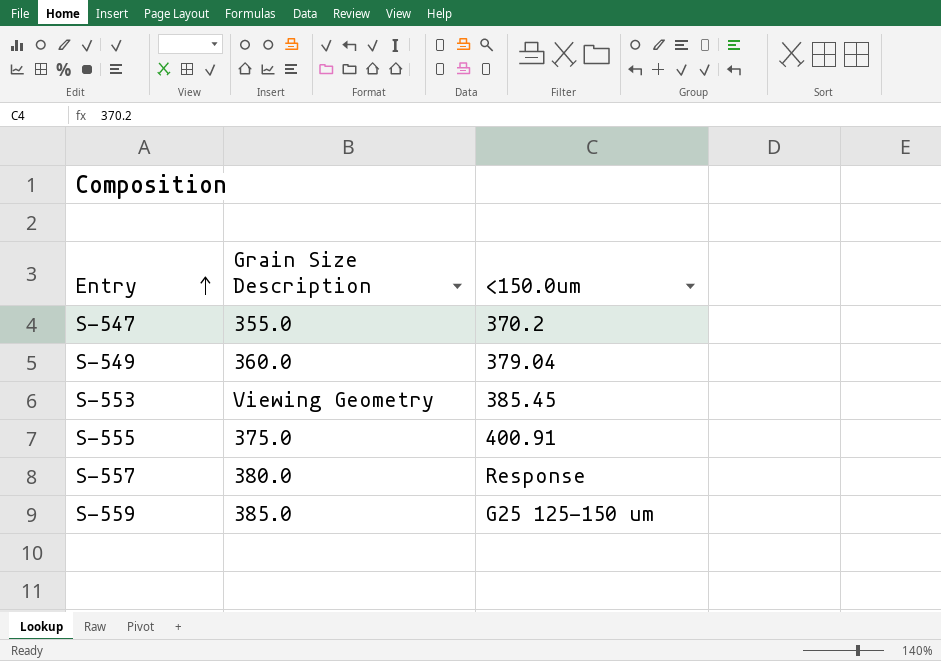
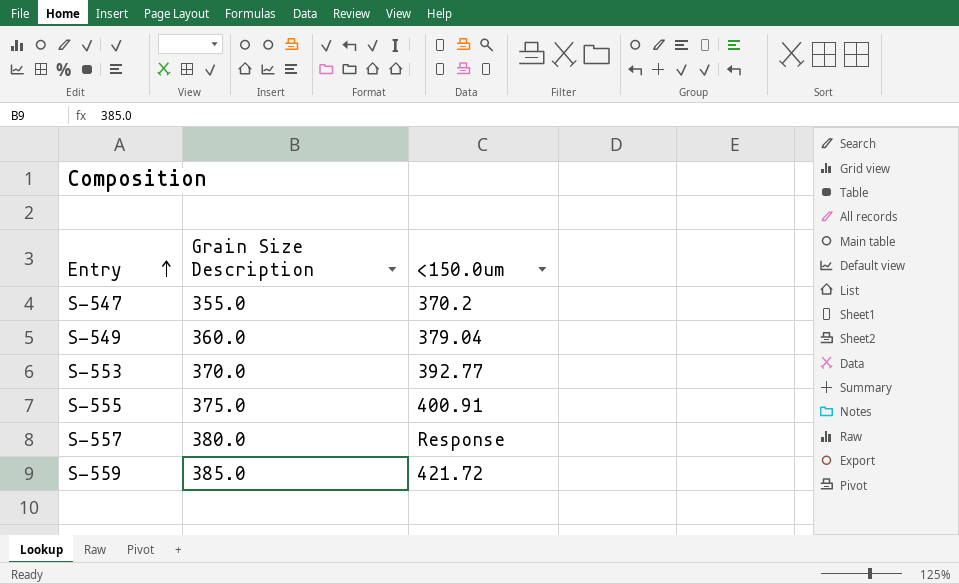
S-553 | Grain Size Description: Viewing Geometry -> 370.0
S-553 | <150.0um: 385.45 -> 392.77
S-559 | <150.0um: G25 125-150 um -> 421.72

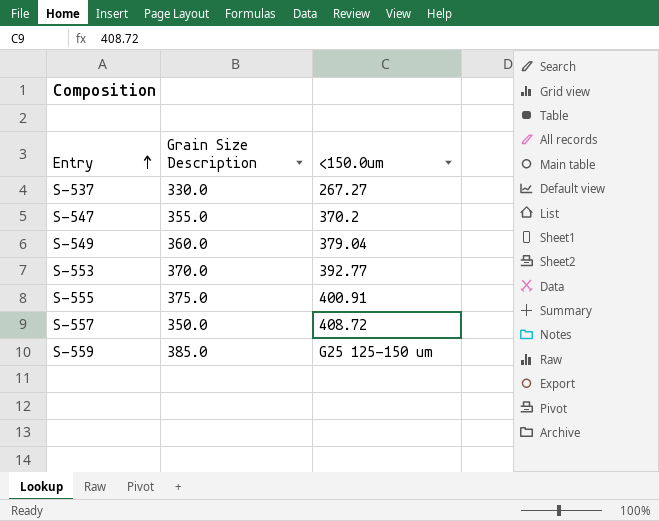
row S-537: none -> 330.0 | 267.27
S-557 | Grain Size Description: 380.0 -> 350.0
S-557 | <150.0um: Response -> 408.72
S-559 | <150.0um: 421.72 -> G25 125-150 um

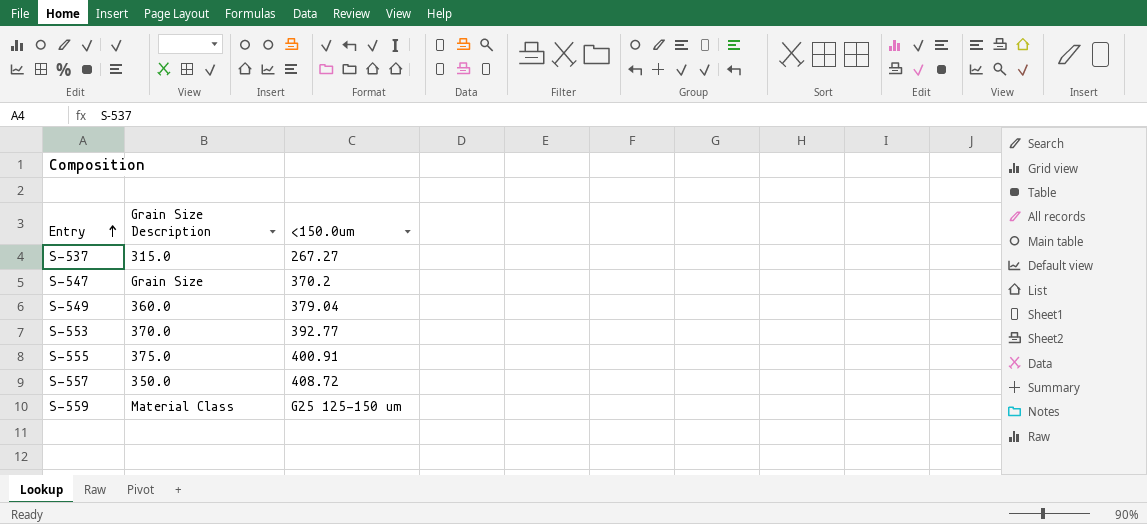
S-537 | Grain Size Description: 330.0 -> 315.0
S-547 | Grain Size Description: 355.0 -> Grain Size
S-559 | Grain Size Description: 385.0 -> Material Class

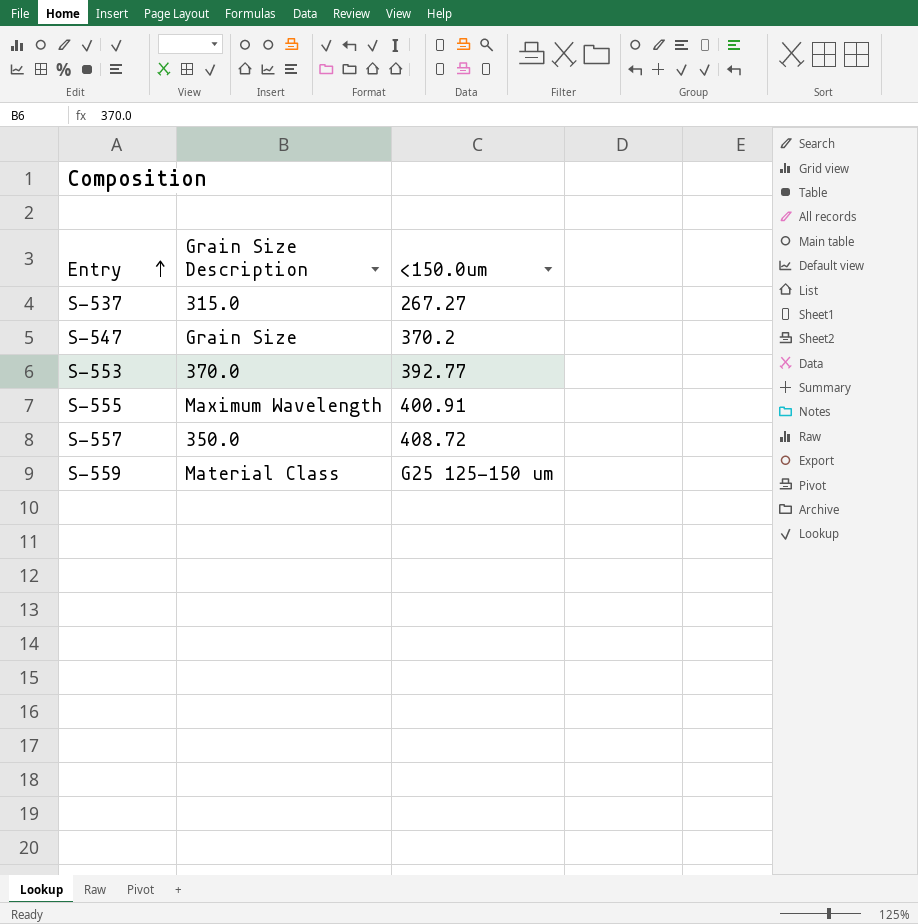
row S-549: 360.0 | 379.04 -> none
S-555 | Grain Size Description: 375.0 -> Maximum Wavelength

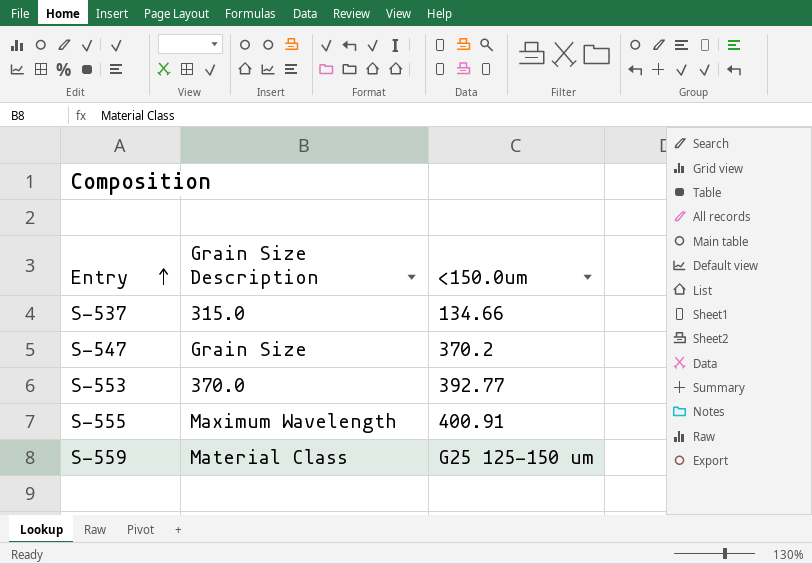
row S-557: 350.0 | 408.72 -> none
S-537 | <150.0um: 267.27 -> 134.66

